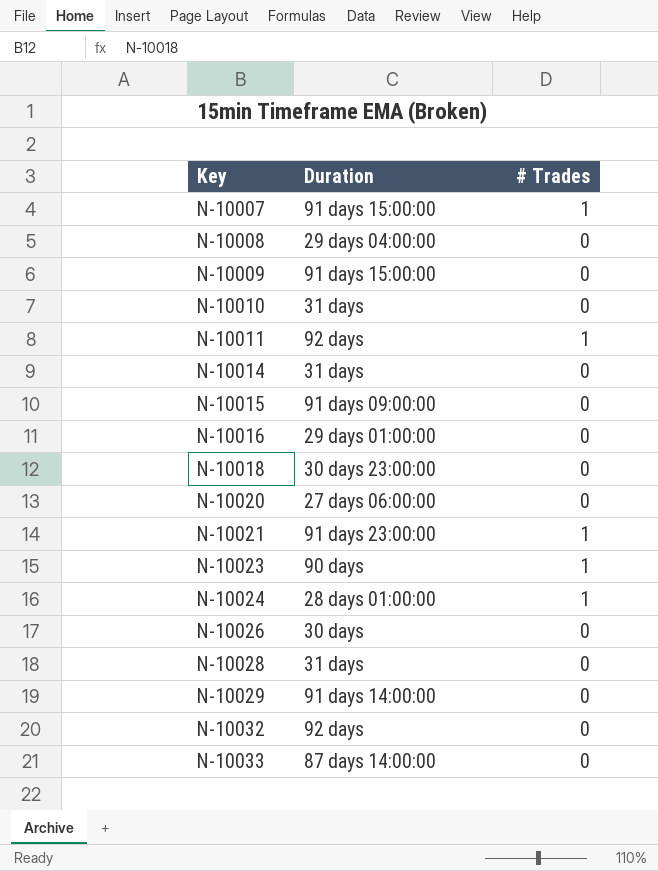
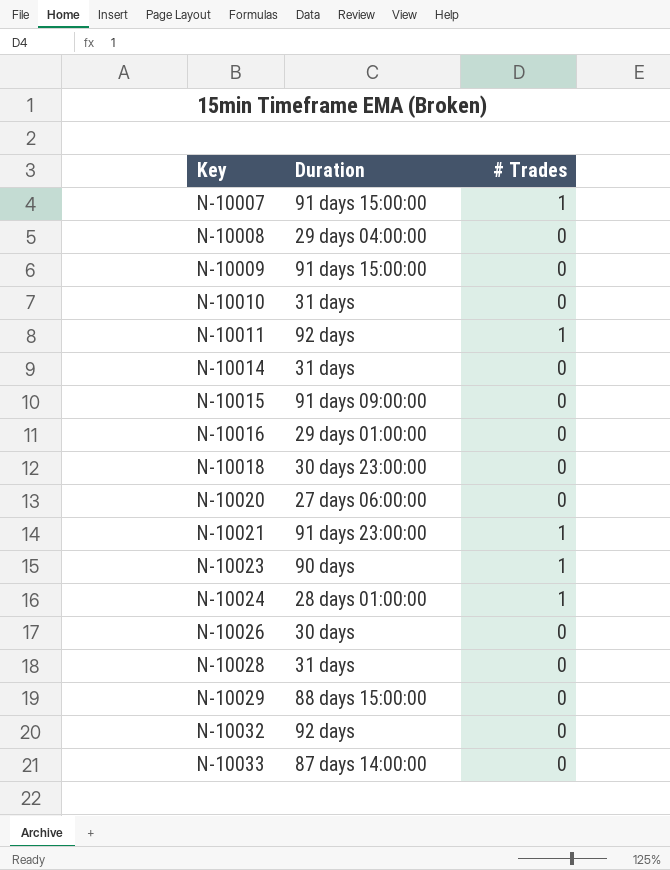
N-10029 | Duration: 91 days 14:00:00 -> 88 days 15:00:00

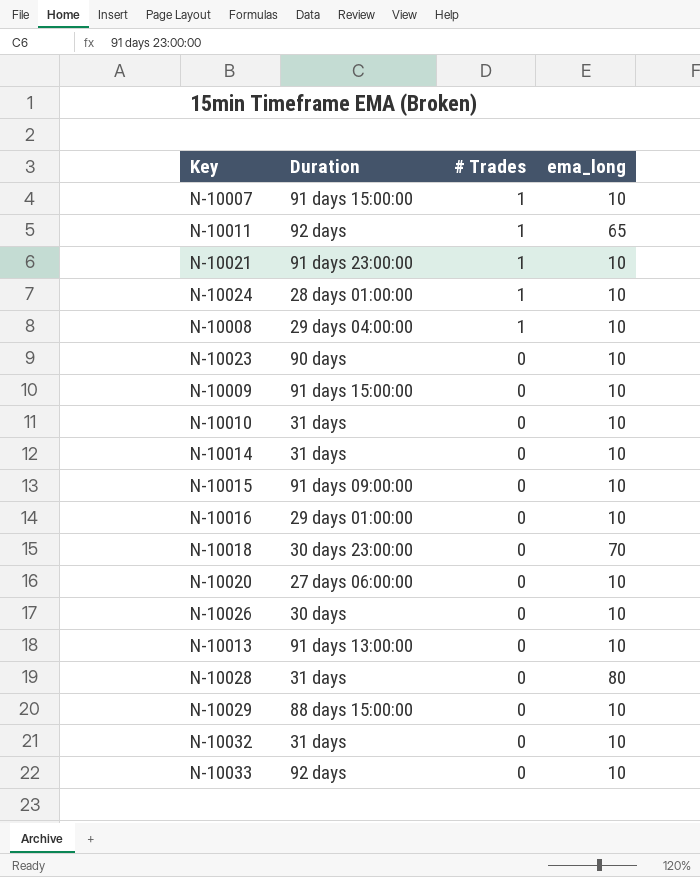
row order: Key ascending -> # Trades descending
column ema_long | position: none -> 4
N-10008 | # Trades: 0 -> 1
N-10023 | # Trades: 1 -> 0
row N-10013: none -> 91 days 13:00:00 | 0 | 10
N-10032 | Duration: 92 days -> 31 days
N-10033 | Duration: 87 days 14:00:00 -> 92 days

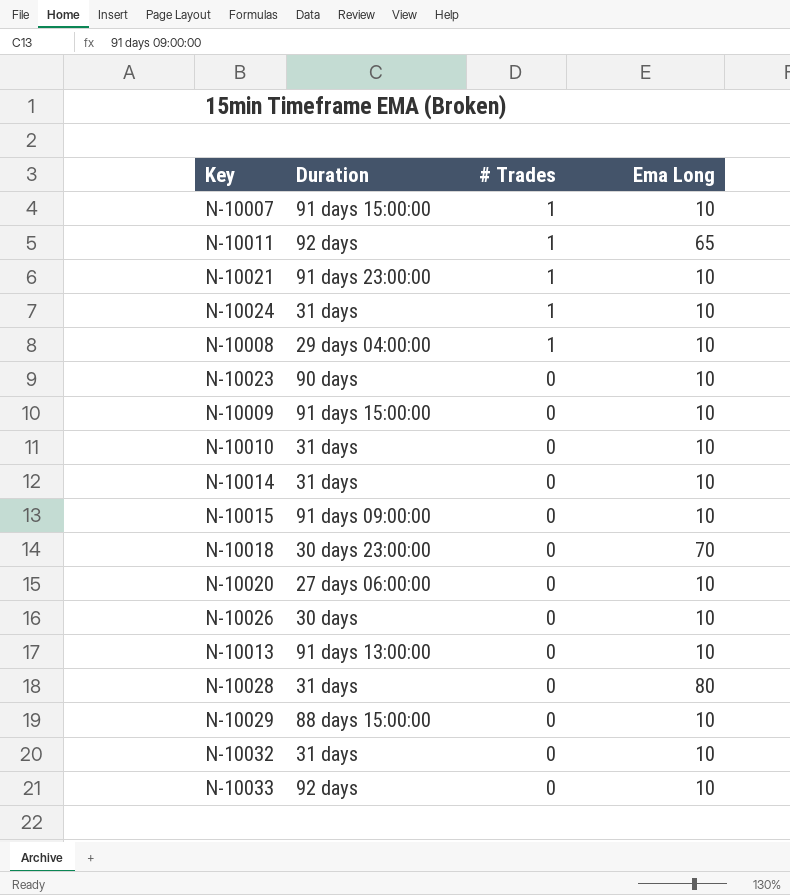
column name: ema_long -> Ema Long
row N-10016: 29 days 01:00:00 | 0 | 10 -> none
N-10024 | Duration: 28 days 01:00:00 -> 31 days

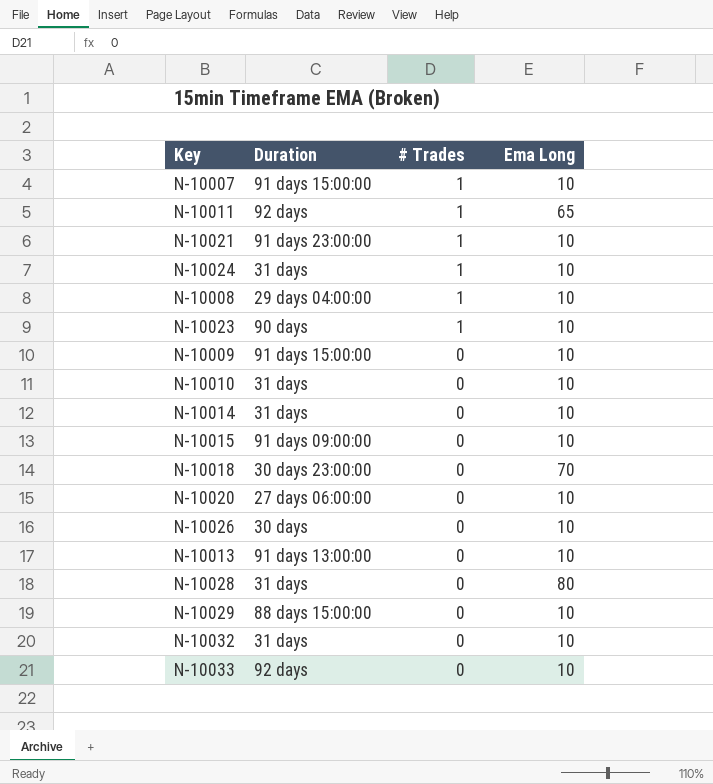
N-10023 | # Trades: 0 -> 1

